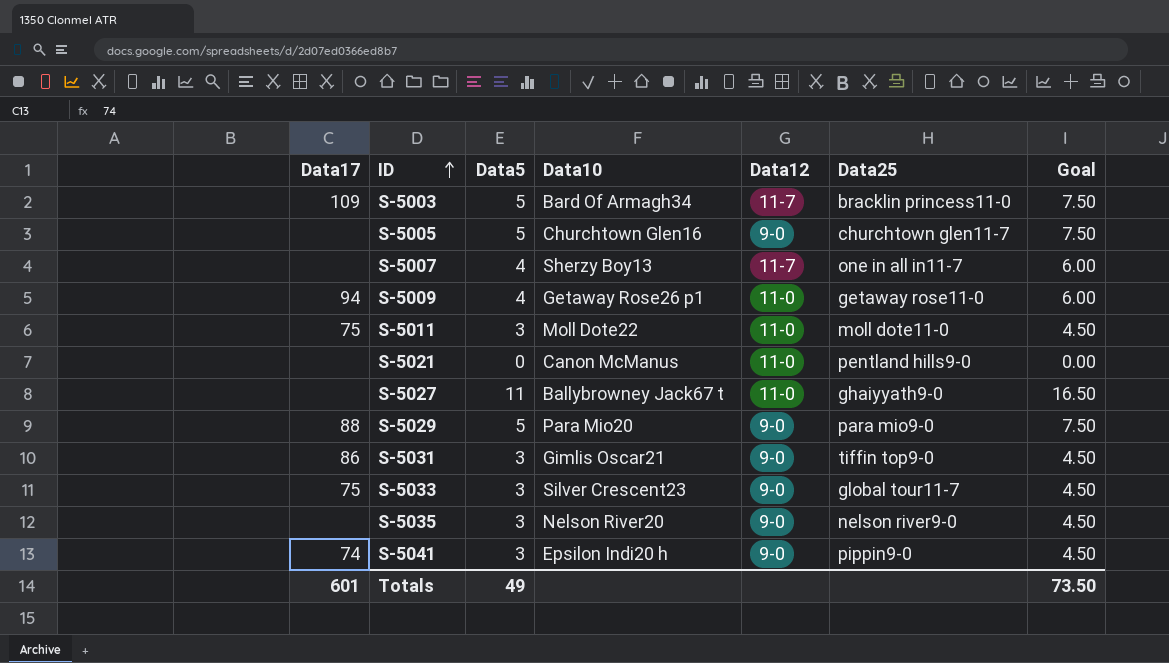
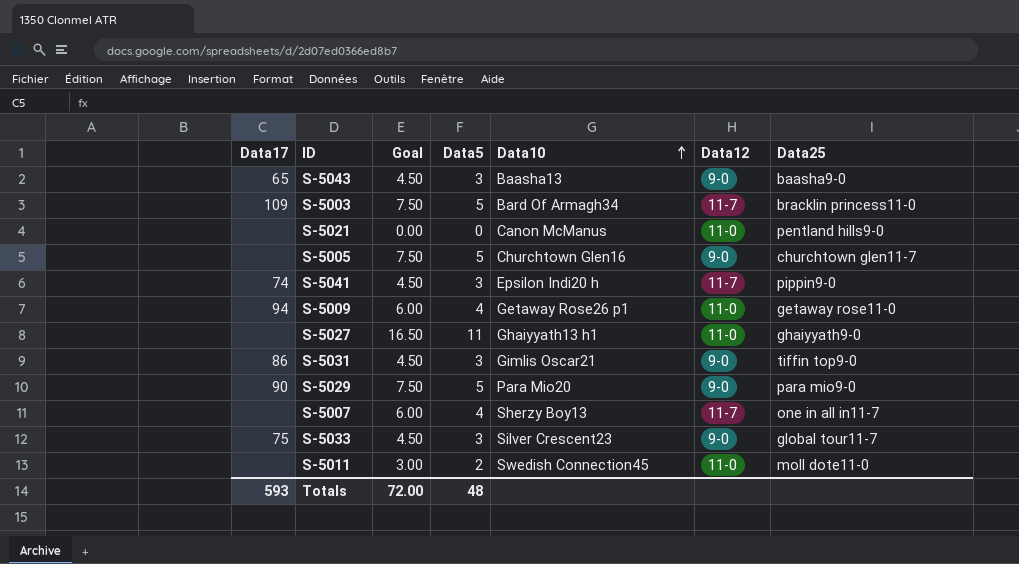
row order: ID ascending -> Data10 ascending
column Goal | position: 7 -> 3
row S-5035: none | 3 | Nelson River20 | 9-0 | nelson river9-0 | 4.50 -> none
row S-5043: none -> 65 | 4.50 | 3 | Baasha13 | 9-0 | baasha9-0
S-5041 | Data12: 9-0 -> 11-7
S-5027 | Data10: Ballybrowney Jack67 t -> Ghaiyyath13 h1
S-5029 | Data17: 88 -> 90
S-5011 | Data17: 75 -> none
S-5011 | Goal: 4.50 -> 3.00
S-5011 | Data5: 3 -> 2
S-5011 | Data10: Moll Dote22 -> Swedish Connection45
Totals | Data17: 601 -> 593
Totals | Goal: 73.50 -> 72.00
Totals | Data5: 49 -> 48

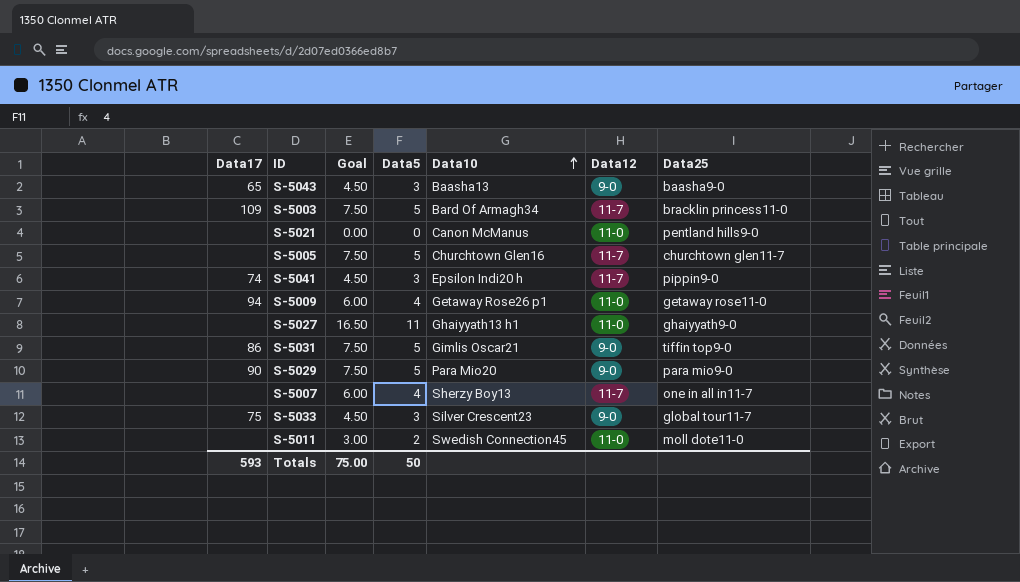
S-5005 | Data12: 9-0 -> 11-7
S-5031 | Goal: 4.50 -> 7.50
S-5031 | Data5: 3 -> 5
Totals | Goal: 72.00 -> 75.00
Totals | Data5: 48 -> 50

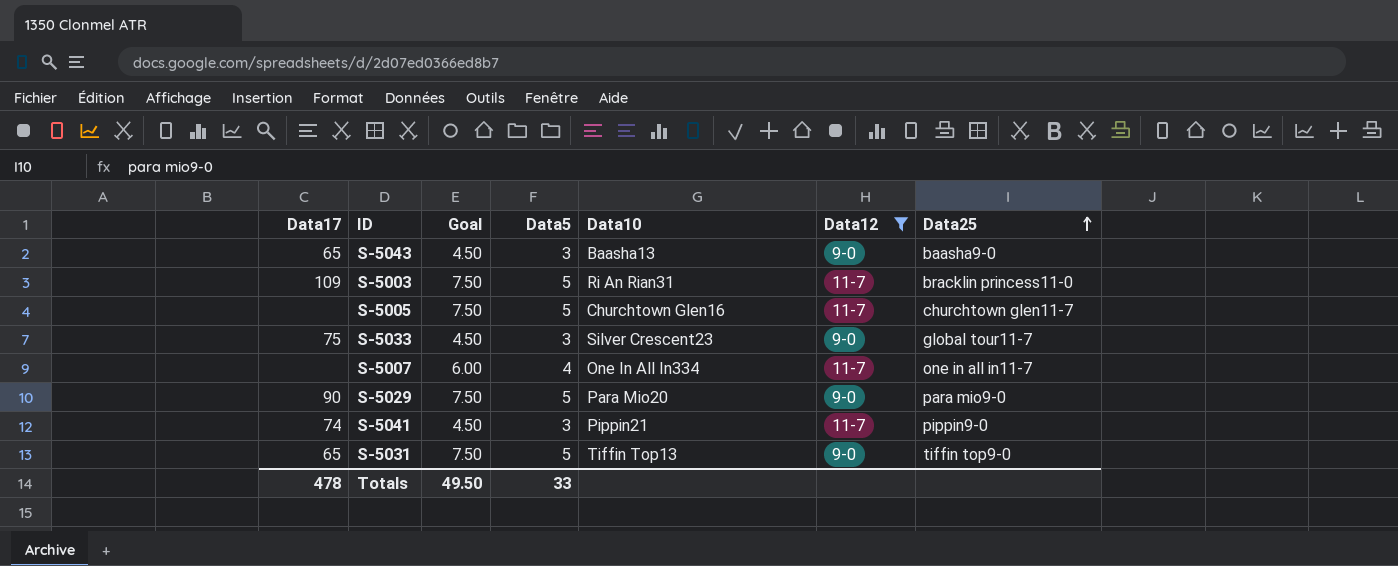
filter: none -> Data12 != 11-0
row order: Data10 ascending -> Data25 ascending
S-5003 | Data10: Bard Of Armagh34 -> Ri An Rian31
S-5007 | Data10: Sherzy Boy13 -> One In All In334
S-5041 | Data10: Epsilon Indi20 h -> Pippin21
S-5031 | Data17: 86 -> 65
S-5031 | Data10: Gimlis Oscar21 -> Tiffin Top13
Totals | Data17: 593 -> 478
Totals | Goal: 75.00 -> 49.50
Totals | Data5: 50 -> 33

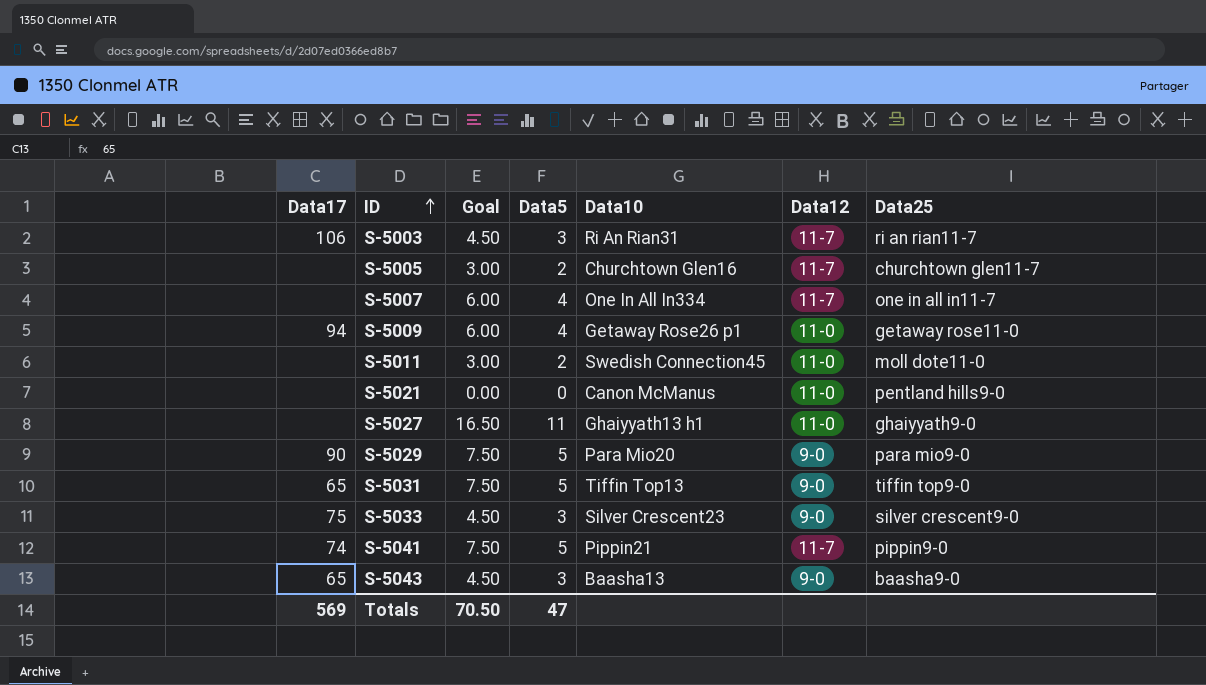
filter: Data12 != 11-0 -> none
row order: Data25 ascending -> ID ascending
S-5003 | Data17: 109 -> 106
S-5003 | Goal: 7.50 -> 4.50
S-5003 | Data5: 5 -> 3
S-5003 | Data25: bracklin princess11-0 -> ri an rian11-7
S-5005 | Goal: 7.50 -> 3.00
S-5005 | Data5: 5 -> 2
S-5033 | Data25: global tour11-7 -> silver crescent9-0
S-5041 | Goal: 4.50 -> 7.50
S-5041 | Data5: 3 -> 5
Totals | Data17: 478 -> 569
Totals | Goal: 49.50 -> 70.50
Totals | Data5: 33 -> 47

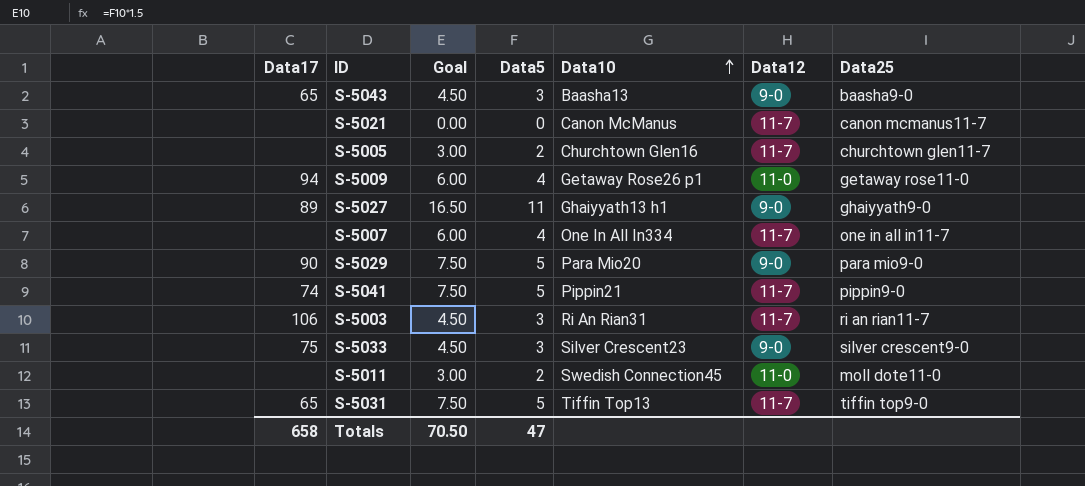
row order: ID ascending -> Data10 ascending
S-5021 | Data12: 11-0 -> 11-7
S-5021 | Data25: pentland hills9-0 -> canon mcmanus11-7
S-5027 | Data17: none -> 89
S-5027 | Data12: 11-0 -> 9-0
S-5031 | Data12: 9-0 -> 11-7
Totals | Data17: 569 -> 658

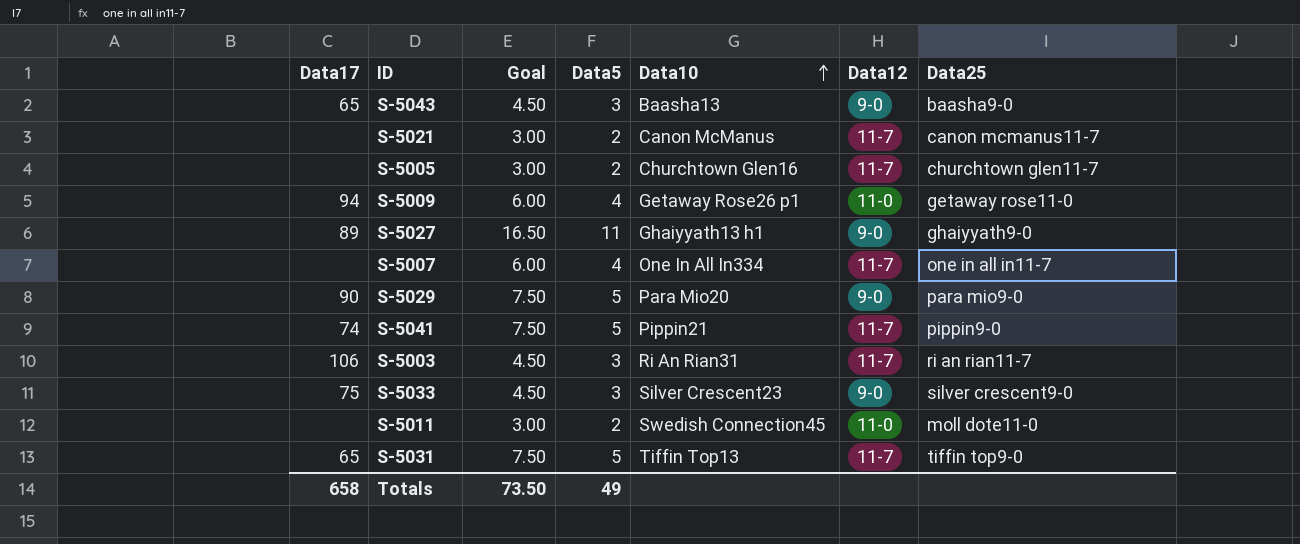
S-5021 | Goal: 0.00 -> 3.00
S-5021 | Data5: 0 -> 2
Totals | Goal: 70.50 -> 73.50
Totals | Data5: 47 -> 49

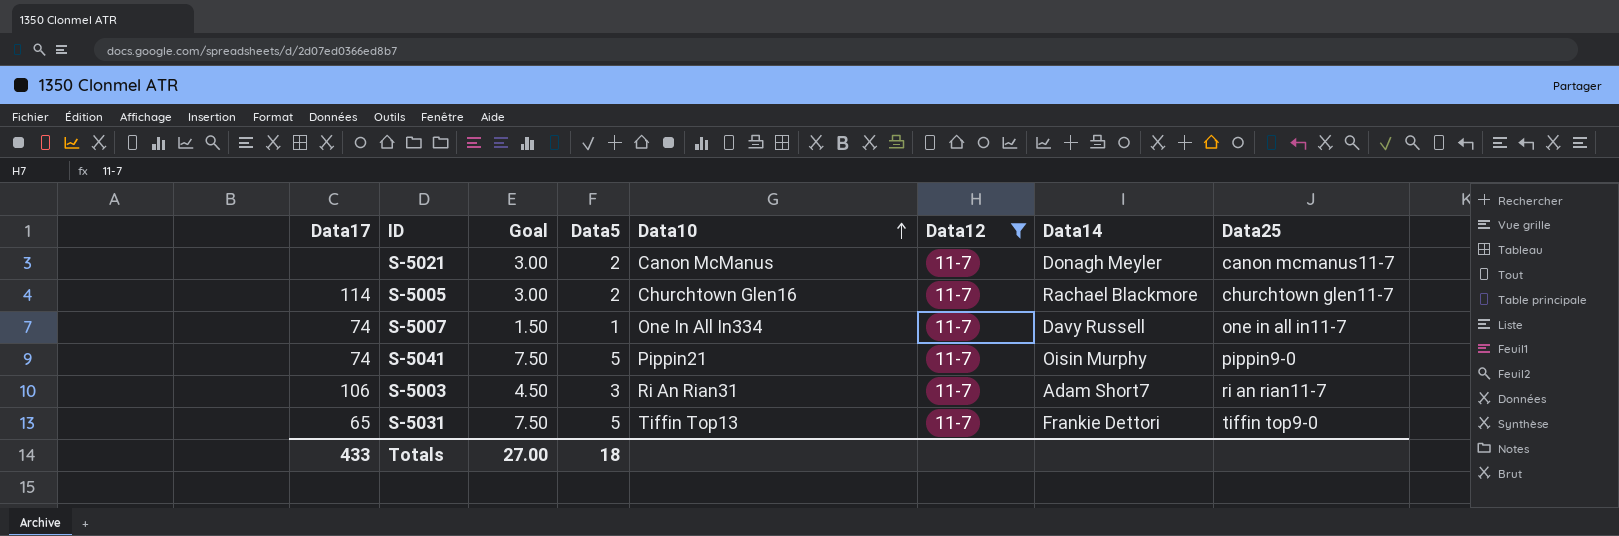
filter: none -> Data12 = 11-7
column Data14 | position: none -> 7
S-5005 | Data17: none -> 114
S-5007 | Data17: none -> 74
S-5007 | Goal: 6.00 -> 1.50
S-5007 | Data5: 4 -> 1
Totals | Data17: 658 -> 433
Totals | Goal: 73.50 -> 27.00
Totals | Data5: 49 -> 18

